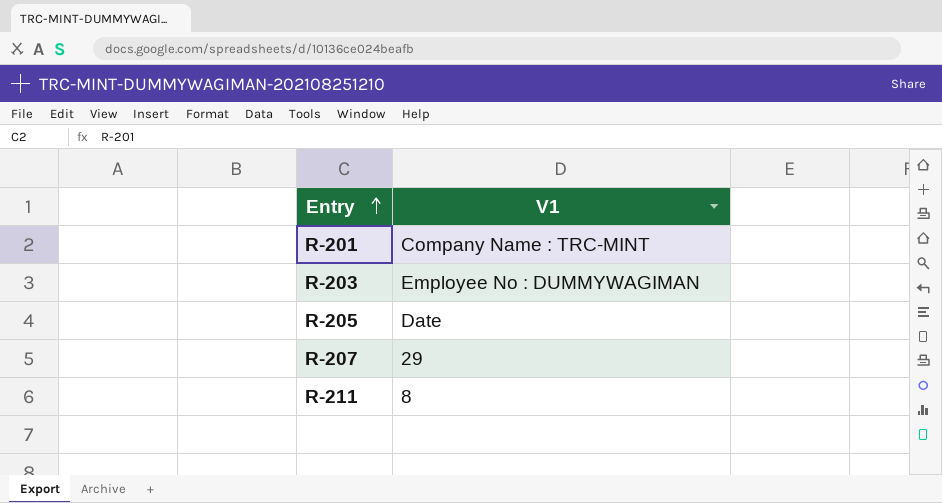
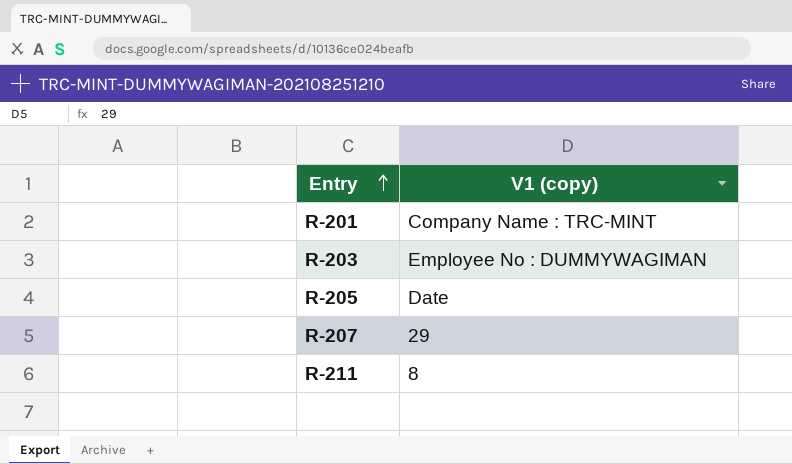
column name: V1 -> V1 (copy)

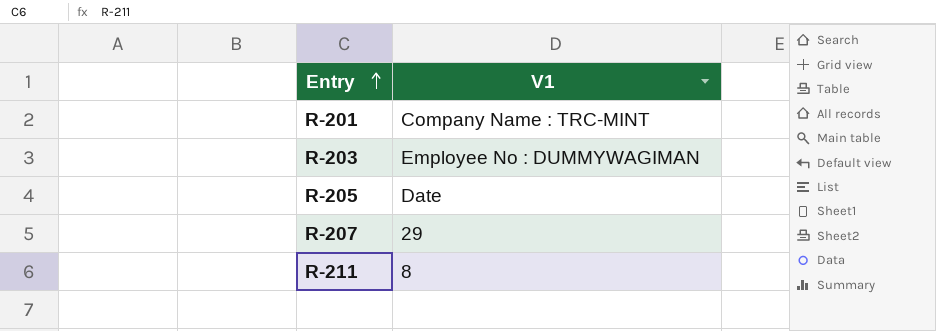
column name: V1 (copy) -> V1

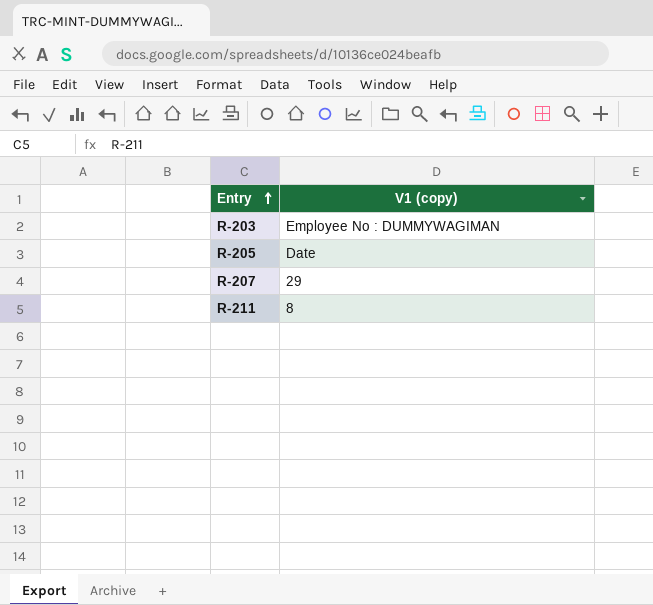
column name: V1 -> V1 (copy)
row R-201: Company Name : TRC-MINT -> none

